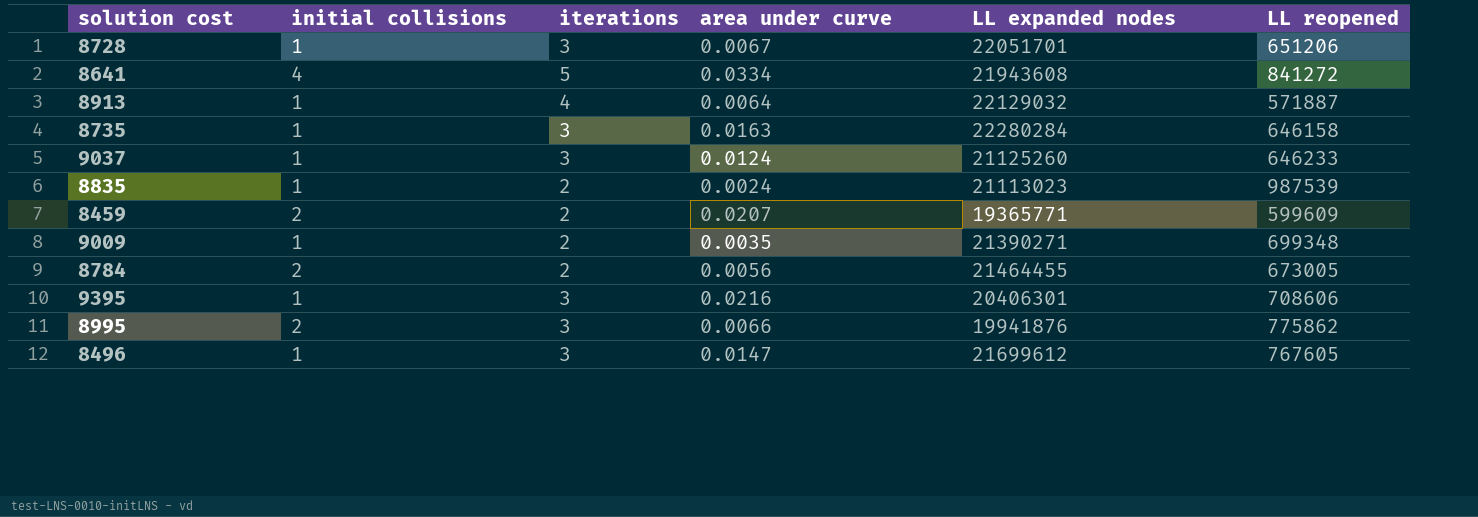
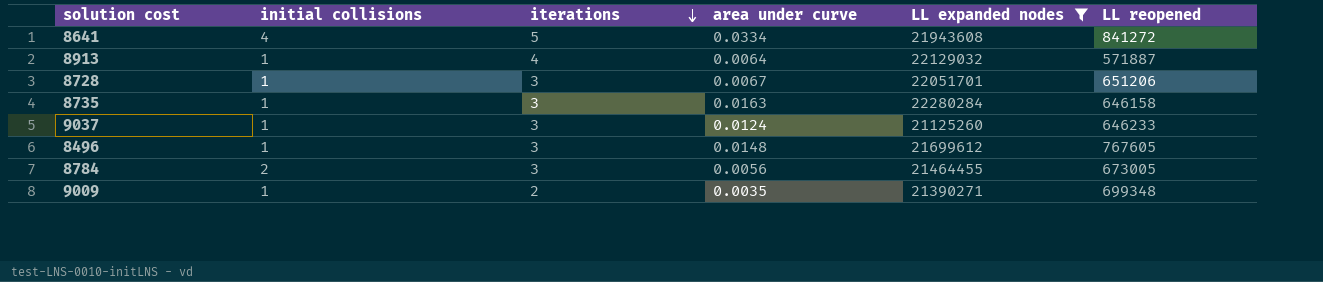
filter: none -> LL expanded nodes >= 21125260
row order: none -> iterations descending
8496 | area under curve: 0.0147 -> 0.0148
8784 | iterations: 2 -> 3

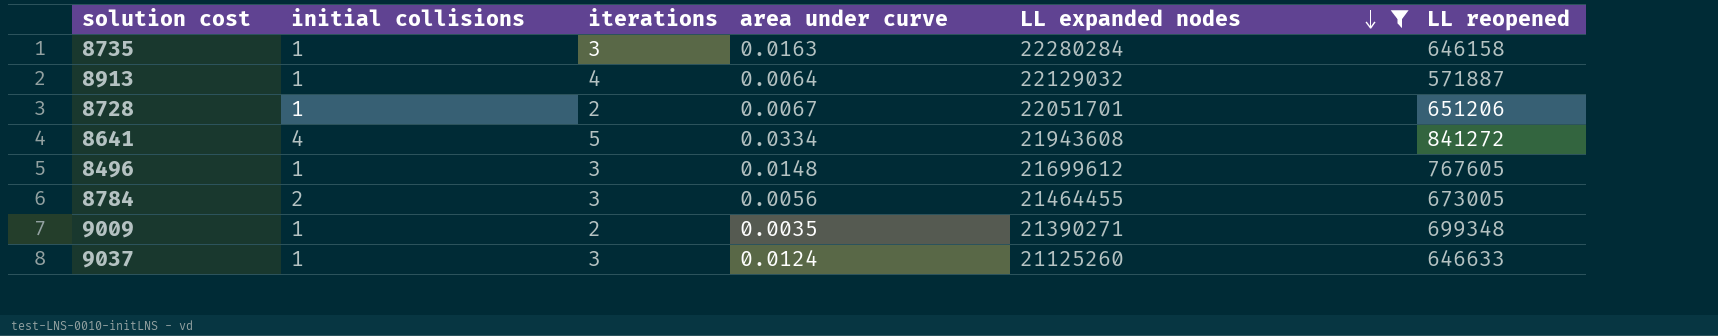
row order: iterations descending -> LL expanded nodes descending
8728 | iterations: 3 -> 2
9037 | LL reopened: 646233 -> 646633

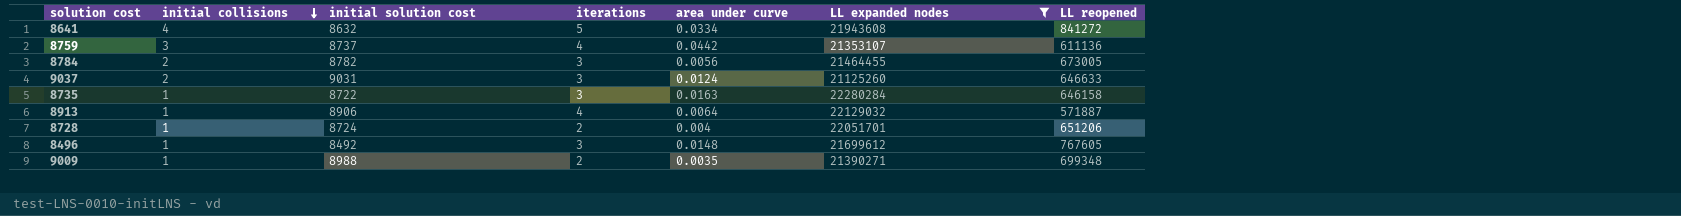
row order: LL expanded nodes descending -> initial collisions descending
column initial solution cost | position: none -> 3
row 8759: none -> 3 | 8737 | 4 | 0.0442 | 21353107 | 611136
9037 | initial collisions: 1 -> 2
8728 | area under curve: 0.0067 -> 0.004

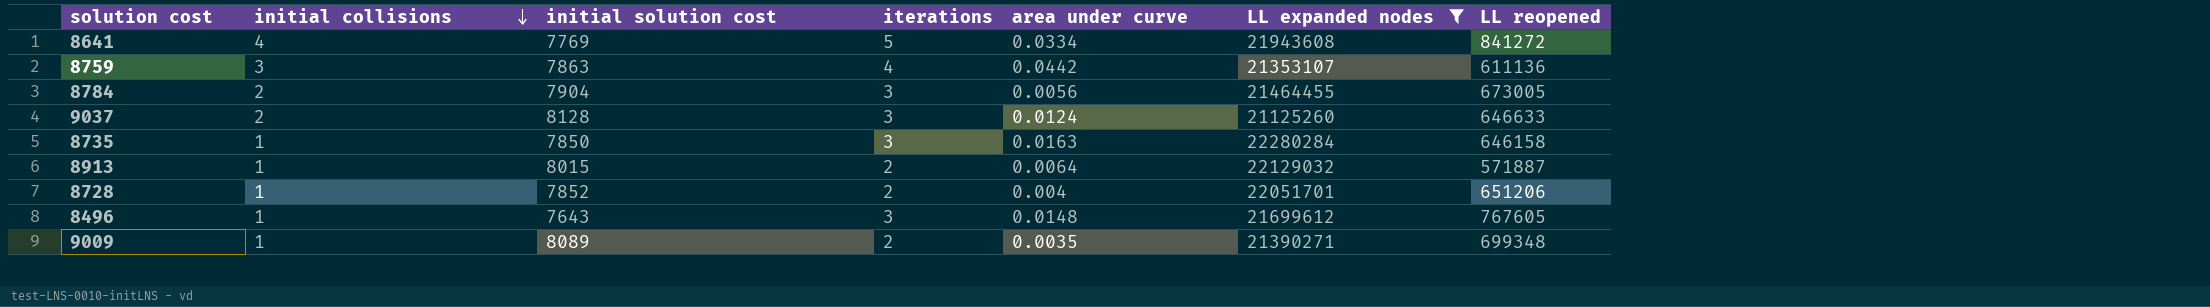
8641 | initial solution cost: 8632 -> 7769
8759 | initial solution cost: 8737 -> 7863
8784 | initial solution cost: 8782 -> 7904
9037 | initial solution cost: 9031 -> 8128
8735 | initial solution cost: 8722 -> 7850
8913 | initial solution cost: 8906 -> 8015
8913 | iterations: 4 -> 2
8728 | initial solution cost: 8724 -> 7852
8496 | initial solution cost: 8492 -> 7643
9009 | initial solution cost: 8988 -> 8089

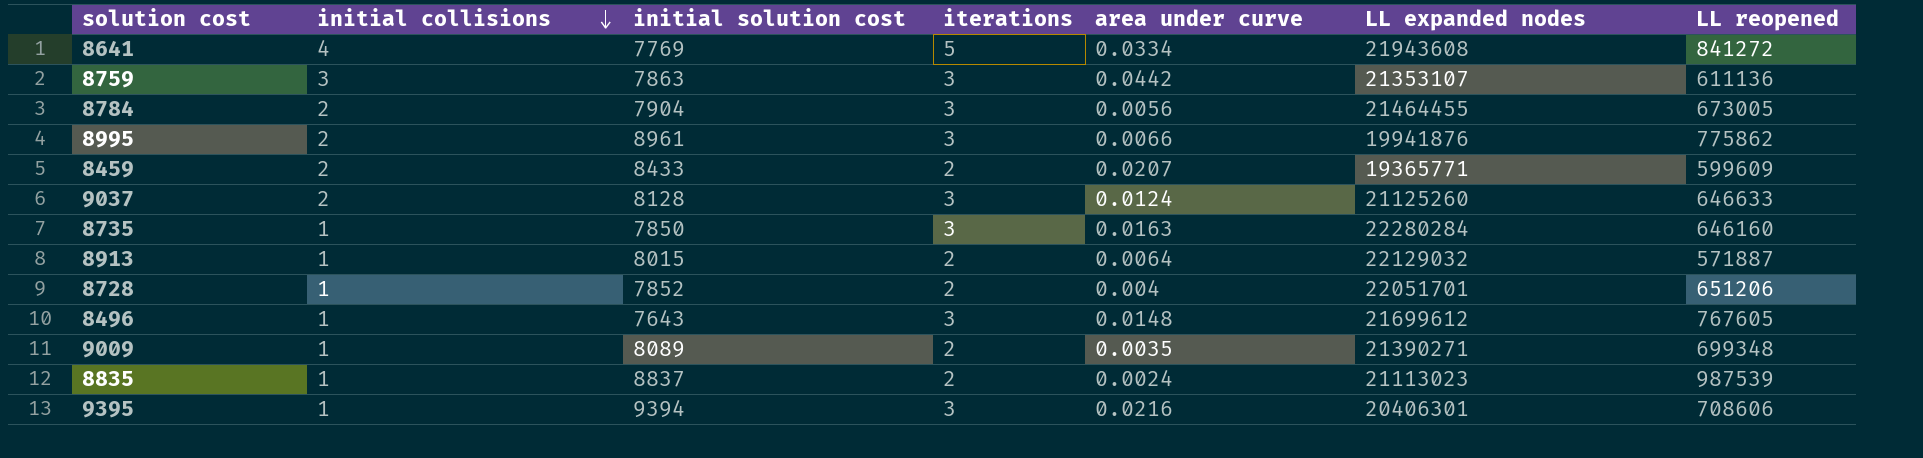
filter: LL expanded nodes >= 21125260 -> none
8759 | iterations: 4 -> 3
8735 | LL reopened: 646158 -> 646160

